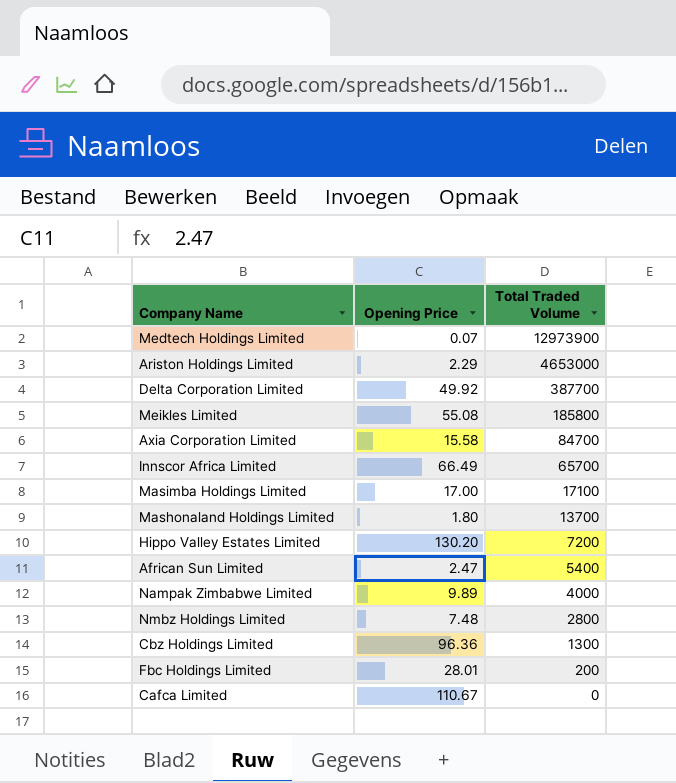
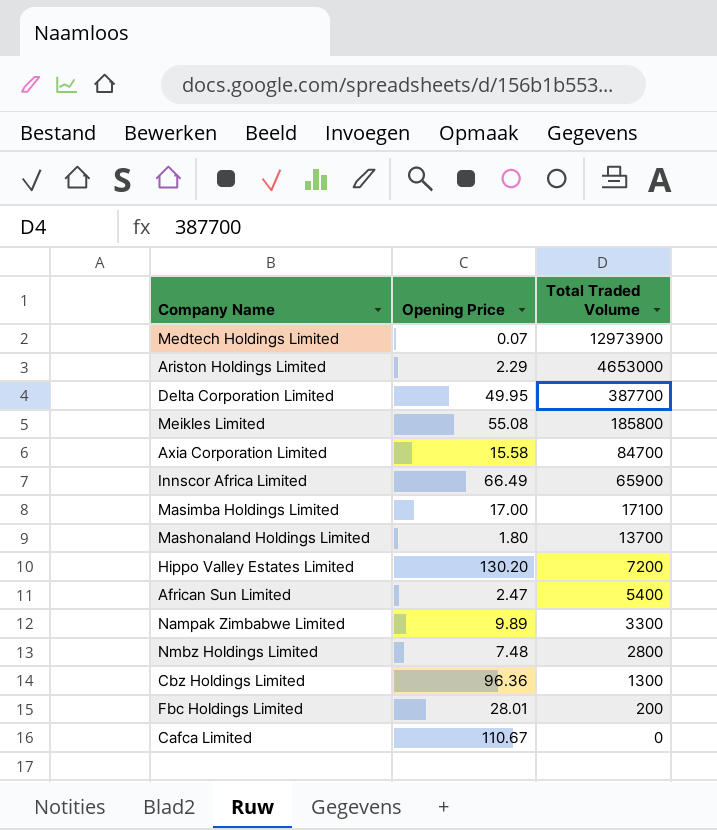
Delta Corporation Limited | Opening Price: 49.92 -> 49.95
Innscor Africa Limited | Total Traded Volume: 65700 -> 65900
Nampak Zimbabwe Limited | Total Traded Volume: 4000 -> 3300

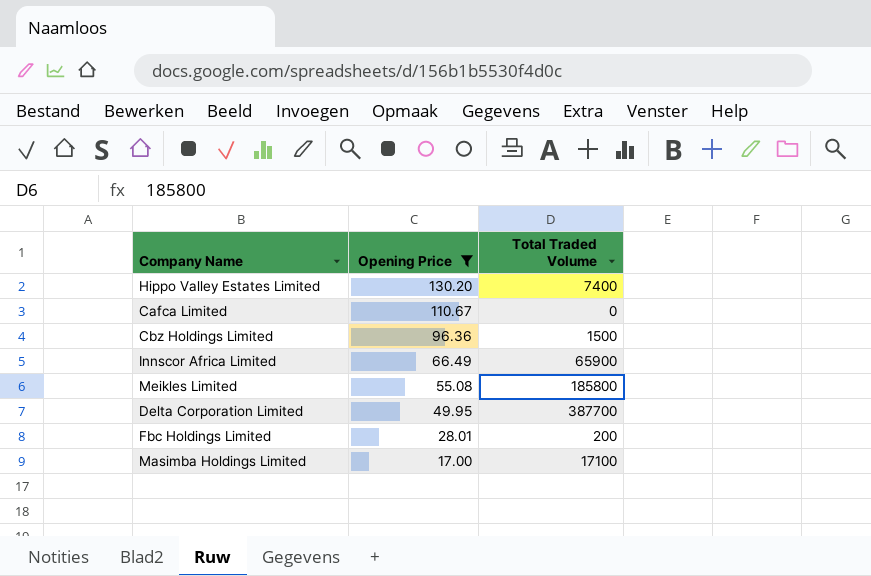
filter: none -> Opening Price >= 17.00
row order: Total Traded Volume descending -> Opening Price descending
Hippo Valley Estates Limited | Total Traded Volume: 7200 -> 7400
Cbz Holdings Limited | Total Traded Volume: 1300 -> 1500

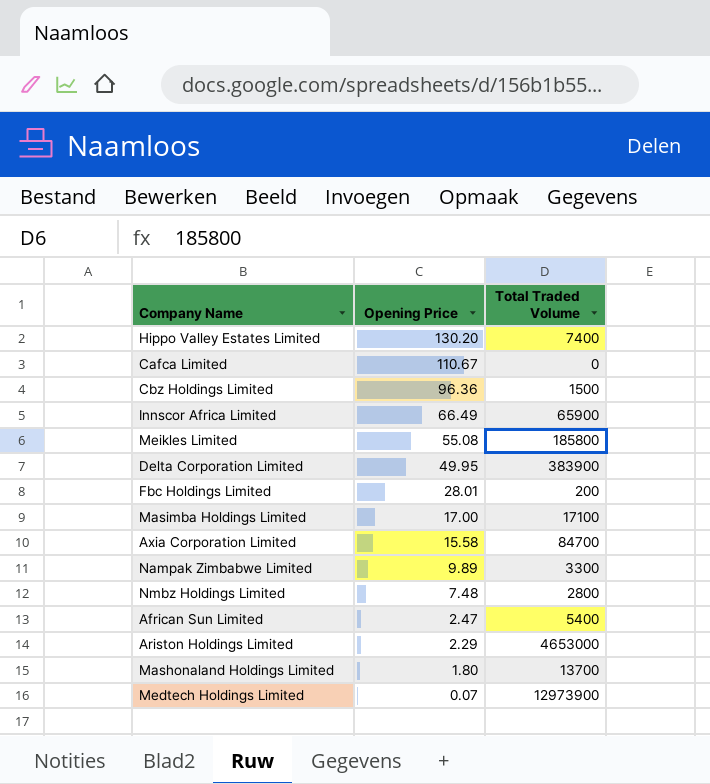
filter: Opening Price >= 17.00 -> none
Delta Corporation Limited | Total Traded Volume: 387700 -> 383900

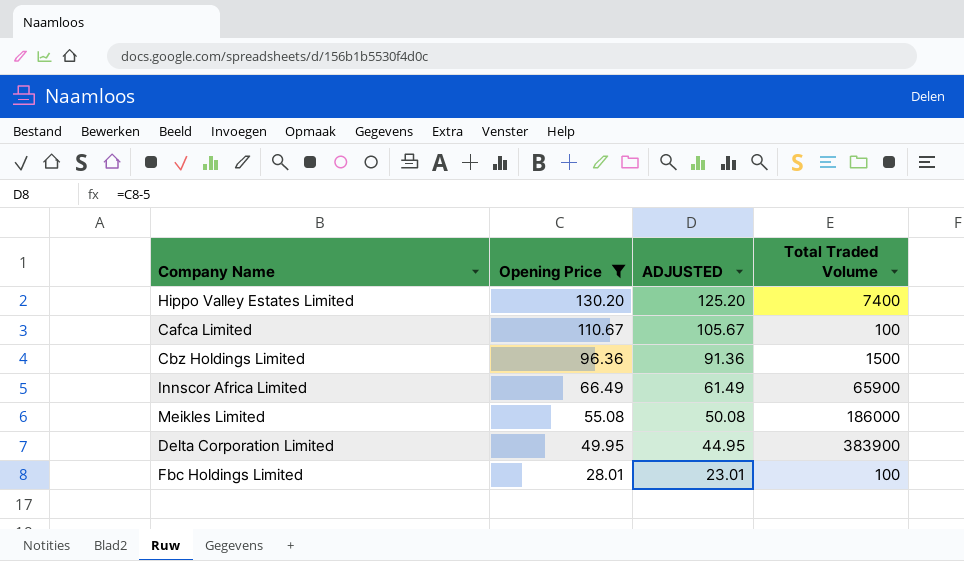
filter: none -> Opening Price >= 28.01
column ADJUSTED | formula: none -> [Opening Price] - 5
Cafca Limited | Total Traded Volume: 0 -> 100
Meikles Limited | Total Traded Volume: 185800 -> 186000
Fbc Holdings Limited | Total Traded Volume: 200 -> 100

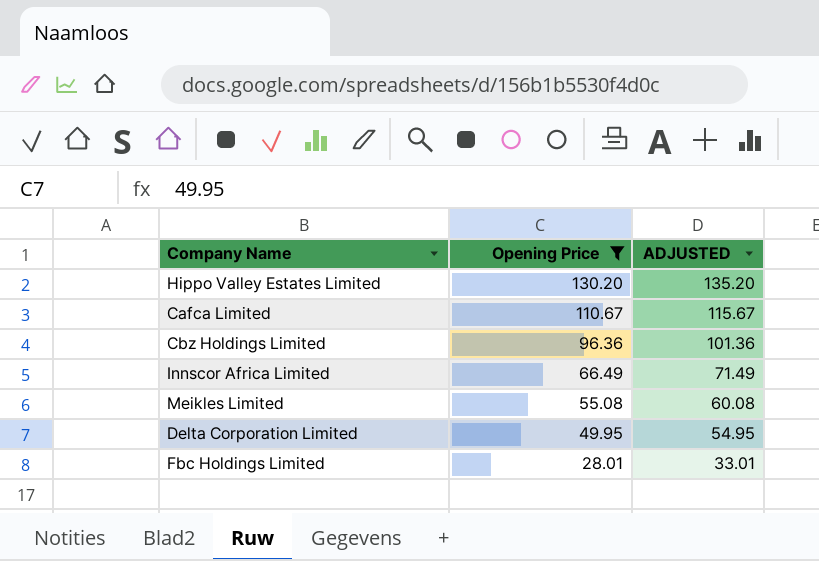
column Total Traded Volume | position: 4 -> none
column ADJUSTED | formula: [Opening Price] - 5 -> [Opening Price] + 5

